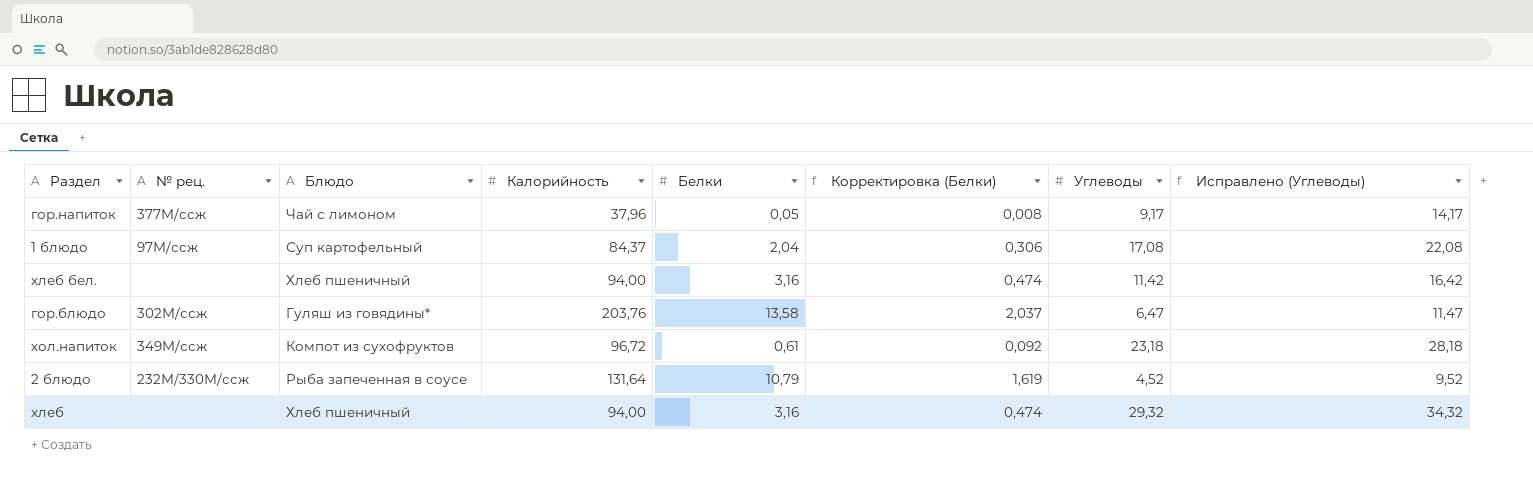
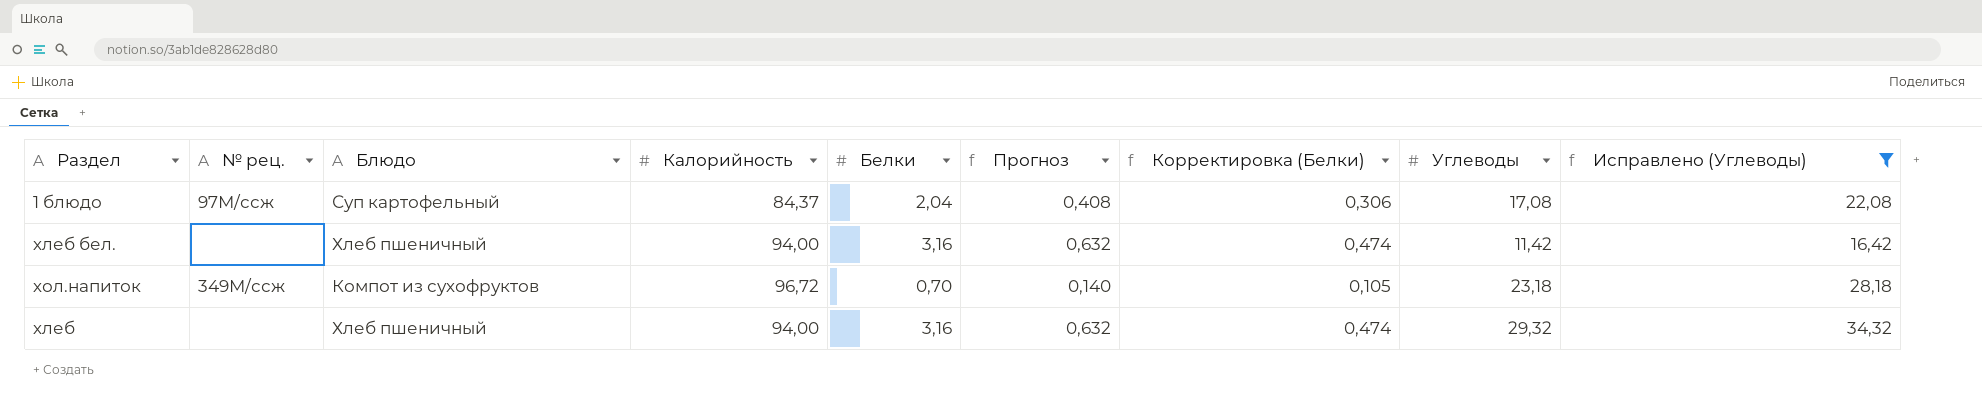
filter: none -> Исправлено (Углеводы) >= 16,42
column Прогноз | formula: none -> [Белки] * 0,2
хол.напиток | Белки: 0,61 -> 0,70
хол.напиток | Корректировка (Белки): 0,092 -> 0,105

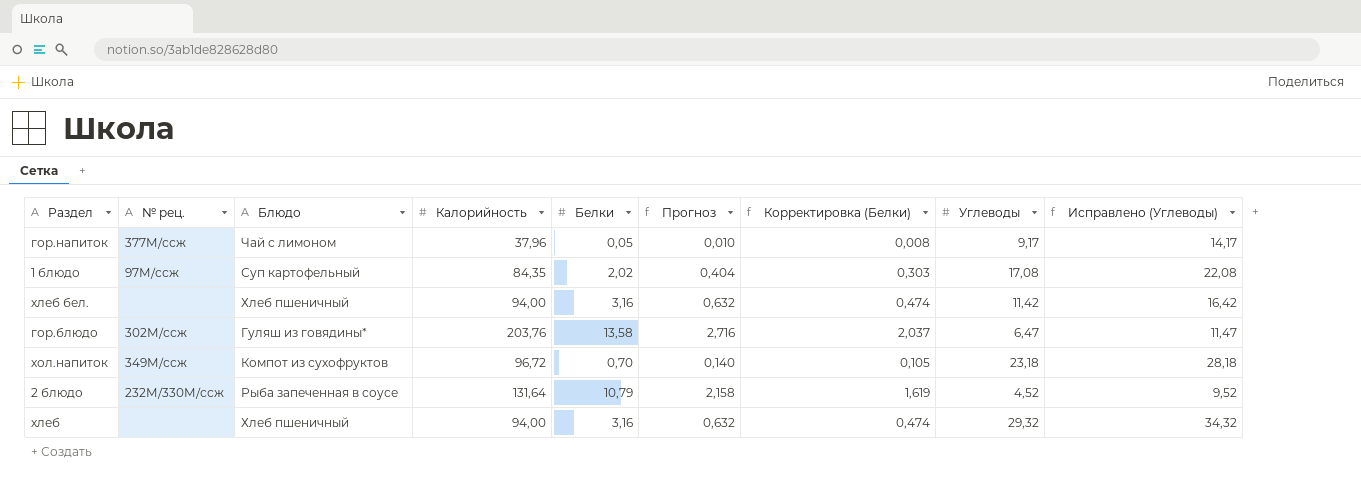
filter: Исправлено (Углеводы) >= 16,42 -> none
1 блюдо | Калорийность: 84,37 -> 84,35
1 блюдо | Белки: 2,04 -> 2,02
1 блюдо | Прогноз: 0,408 -> 0,404
1 блюдо | Корректировка (Белки): 0,306 -> 0,303

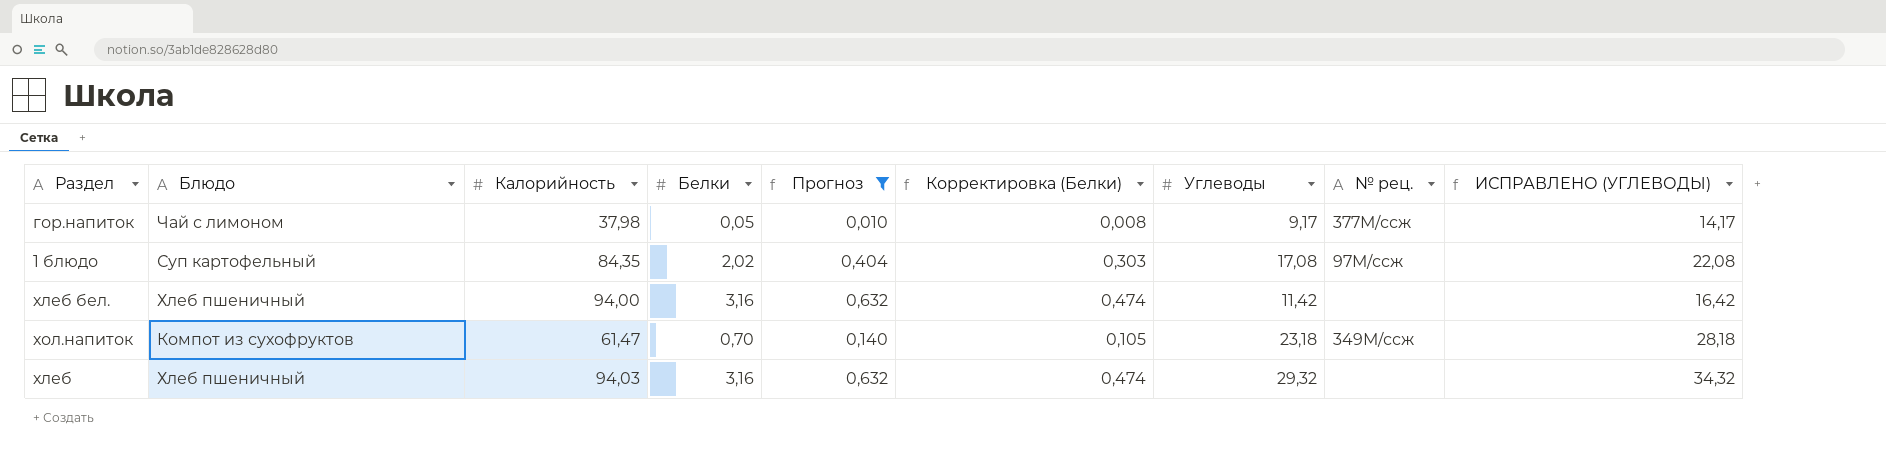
filter: none -> Прогноз <= 0,632
column № рец. | position: 2 -> 8
column name: Исправлено (Углеводы) -> ИСПРАВЛЕНО (УГЛЕВОДЫ)
гор.напиток | Калорийность: 37,96 -> 37,98
хол.напиток | Калорийность: 96,72 -> 61,47
хлеб | Калорийность: 94,00 -> 94,03

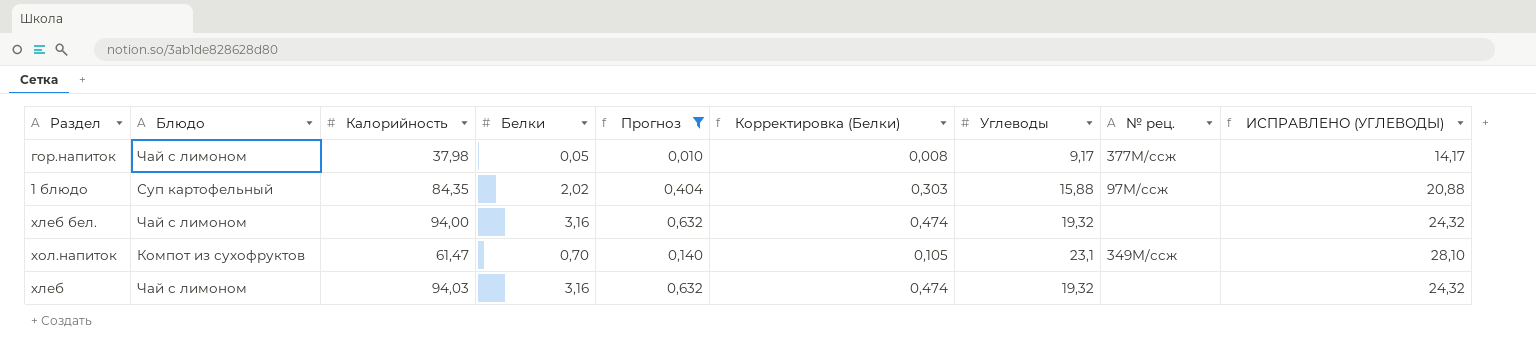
1 блюдо | Углеводы: 17,08 -> 15,88
1 блюдо | ИСПРАВЛЕНО (УГЛЕВОДЫ): 22,08 -> 20,88
хлеб бел. | Блюдо: Хлеб пшеничный -> Чай с лимоном
хлеб бел. | Углеводы: 11,42 -> 19,32
хлеб бел. | ИСПРАВЛЕНО (УГЛЕВОДЫ): 16,42 -> 24,32
хол.напиток | Углеводы: 23,18 -> 23,1
хол.напиток | ИСПРАВЛЕНО (УГЛЕВОДЫ): 28,18 -> 28,10
хлеб | Блюдо: Хлеб пшеничный -> Чай с лимоном
хлеб | Углеводы: 29,32 -> 19,32
хлеб | ИСПРАВЛЕНО (УГЛЕВОДЫ): 34,32 -> 24,32

